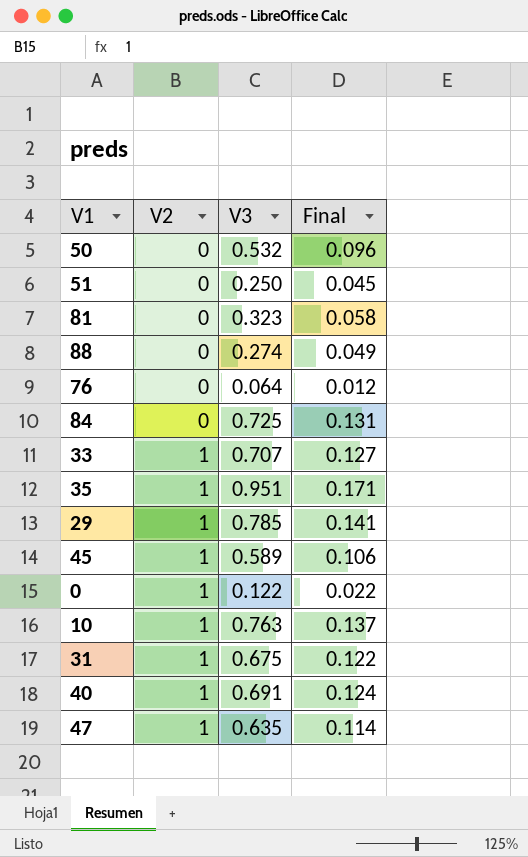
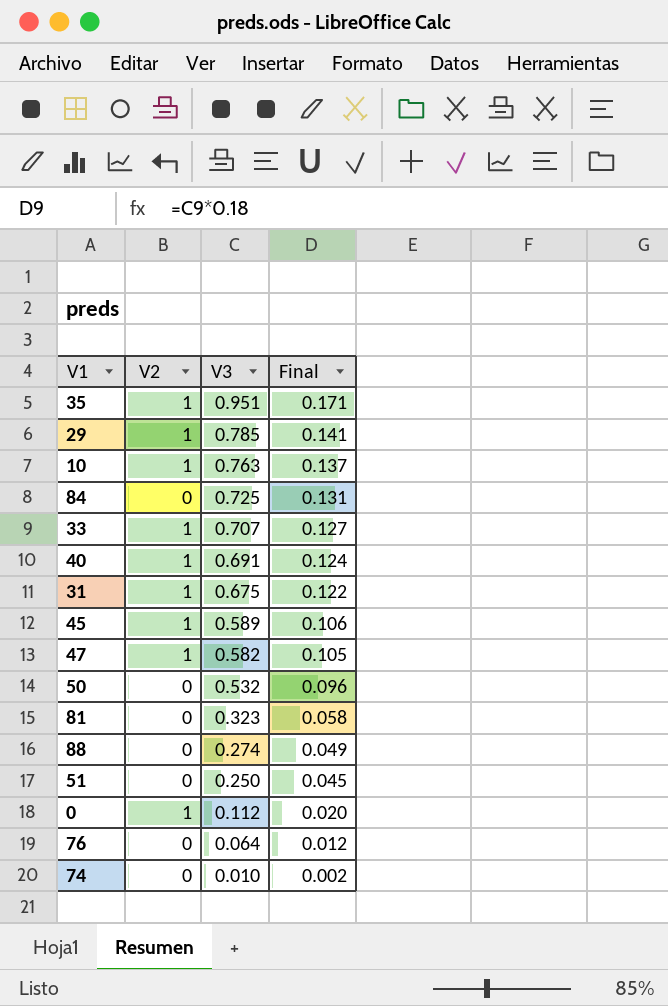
row order: V2 ascending -> V3 descending
47 | V3: 0.635 -> 0.582
47 | Final: 0.114 -> 0.105
0 | V3: 0.122 -> 0.112
0 | Final: 0.022 -> 0.020
row 74: none -> 0 | 0.010 | 0.002

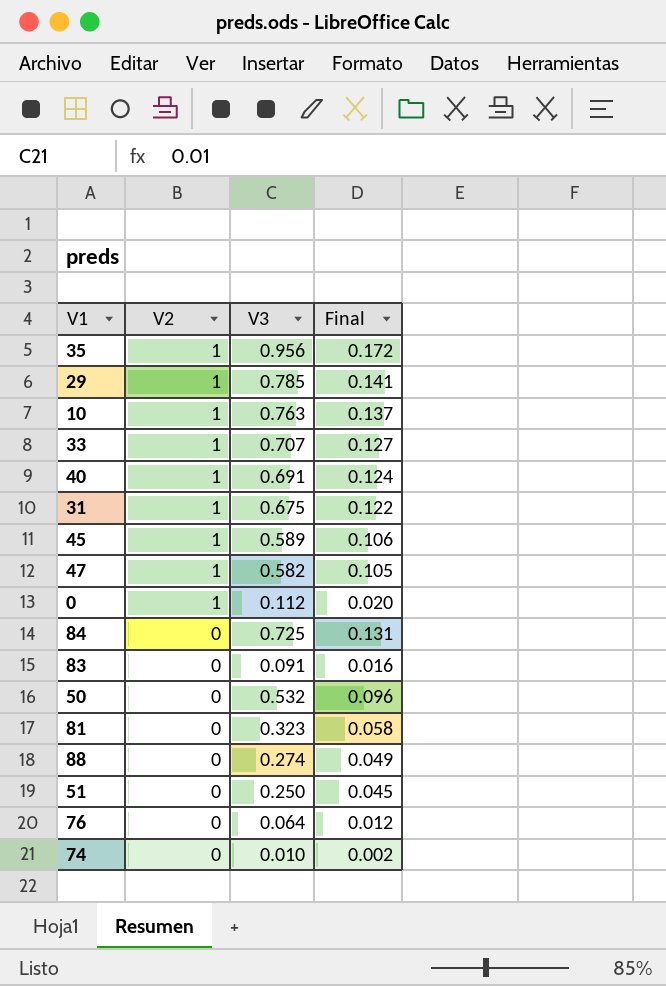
row order: V3 descending -> V2 descending
35 | V3: 0.951 -> 0.956
35 | Final: 0.171 -> 0.172
row 83: none -> 0 | 0.091 | 0.016

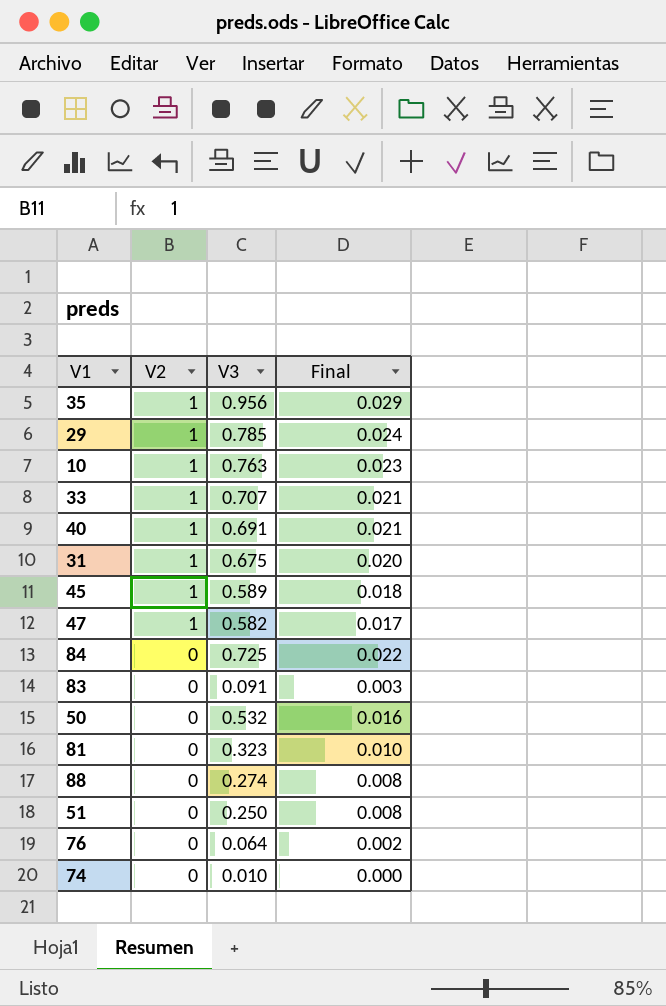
column Final | formula: [V3] * 0.18 -> [V3] * 0.03
row 0: 1 | 0.112 | 0.020 -> none

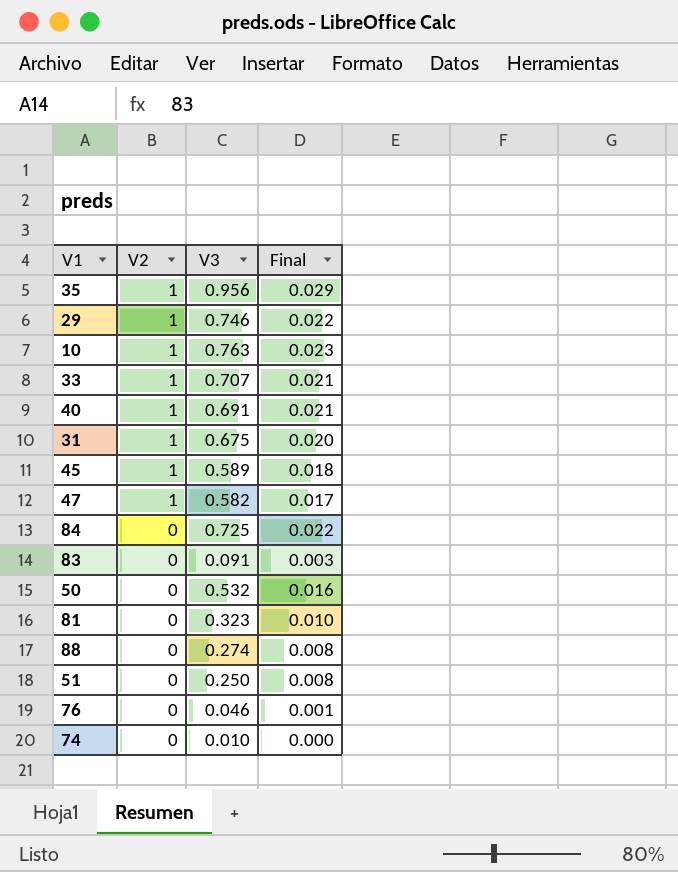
29 | V3: 0.785 -> 0.746
29 | Final: 0.024 -> 0.022
76 | V3: 0.064 -> 0.046
76 | Final: 0.002 -> 0.001

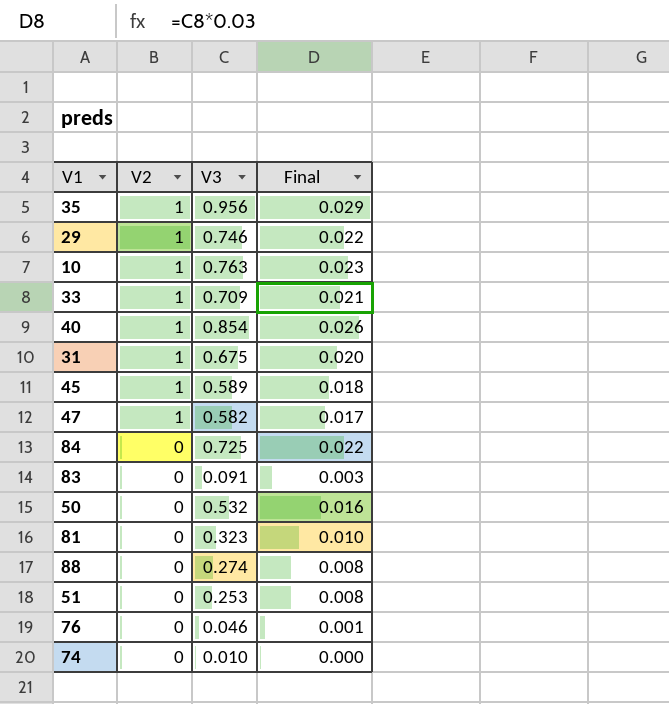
33 | V3: 0.707 -> 0.709
40 | V3: 0.691 -> 0.854
40 | Final: 0.021 -> 0.026
51 | V3: 0.250 -> 0.253

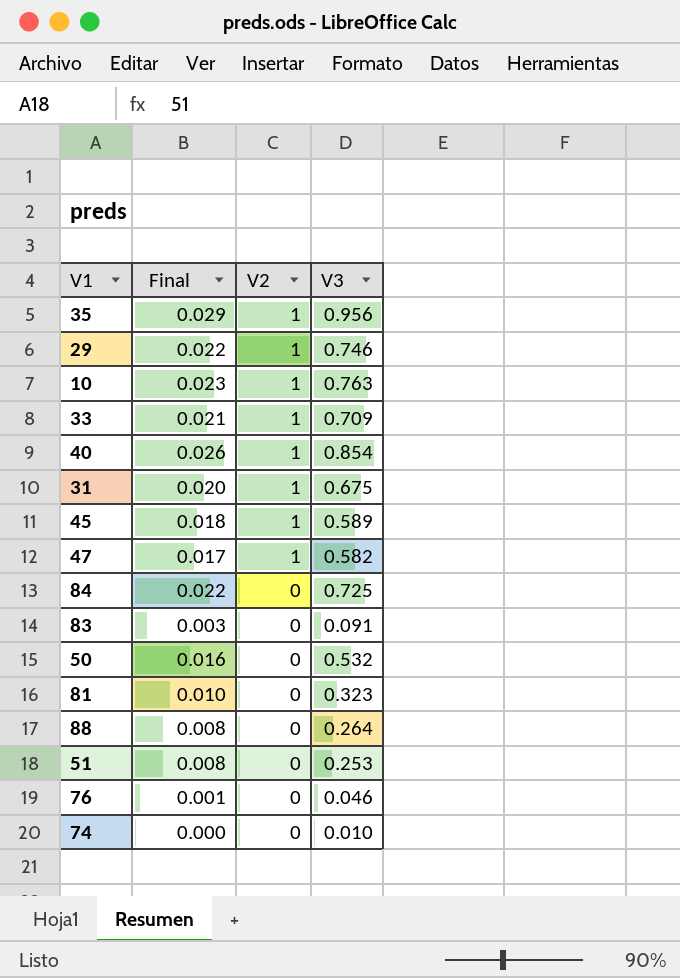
column Final | position: 4 -> 2
88 | V3: 0.274 -> 0.264

